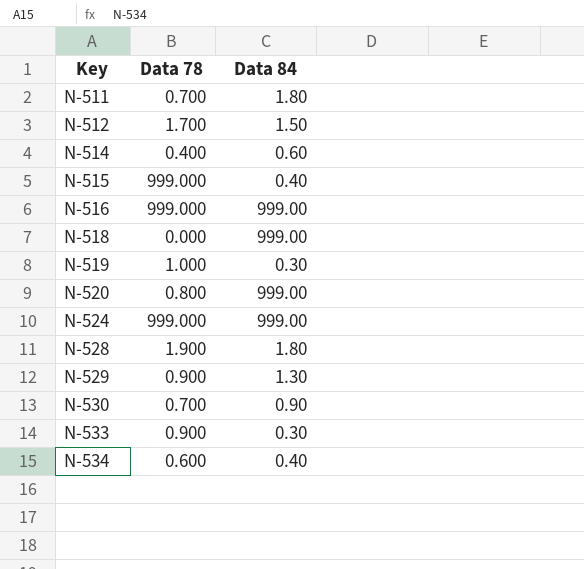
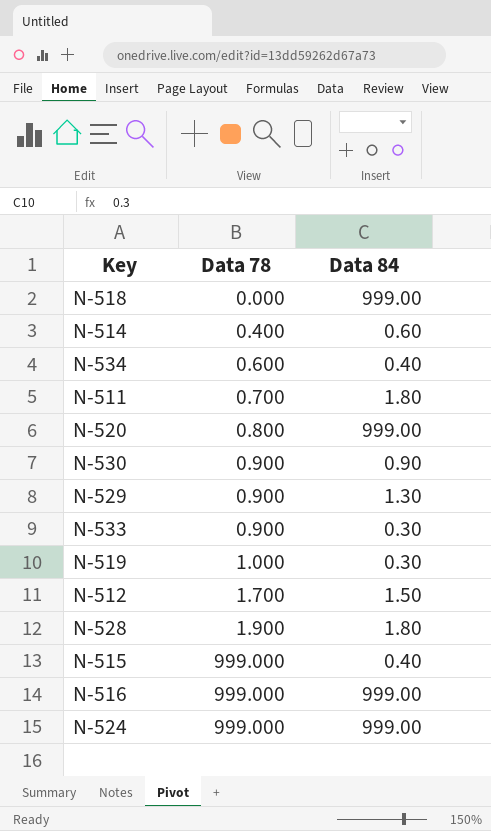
row order: Key ascending -> Data 78 ascending
N-530 | Data 78: 0.700 -> 0.900

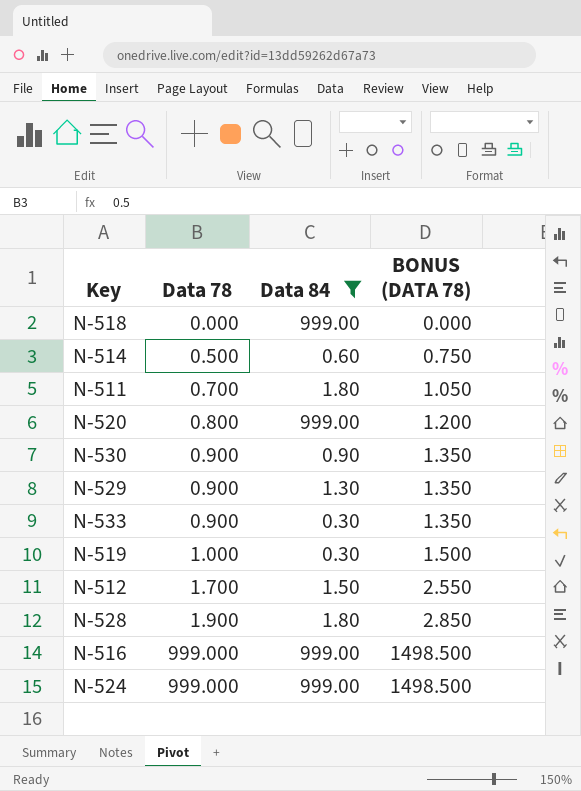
filter: none -> Data 84 != 0.40
column BONUS (DATA 78) | formula: none -> [Data 78] * 1.5
N-514 | Data 78: 0.400 -> 0.500

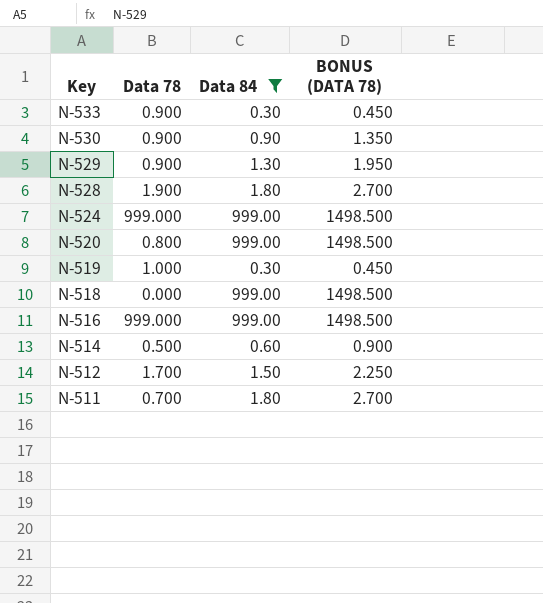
row order: Data 78 ascending -> Key descending
column BONUS (DATA 78) | formula: [Data 78] * 1.5 -> [Data 84] * 1.5

